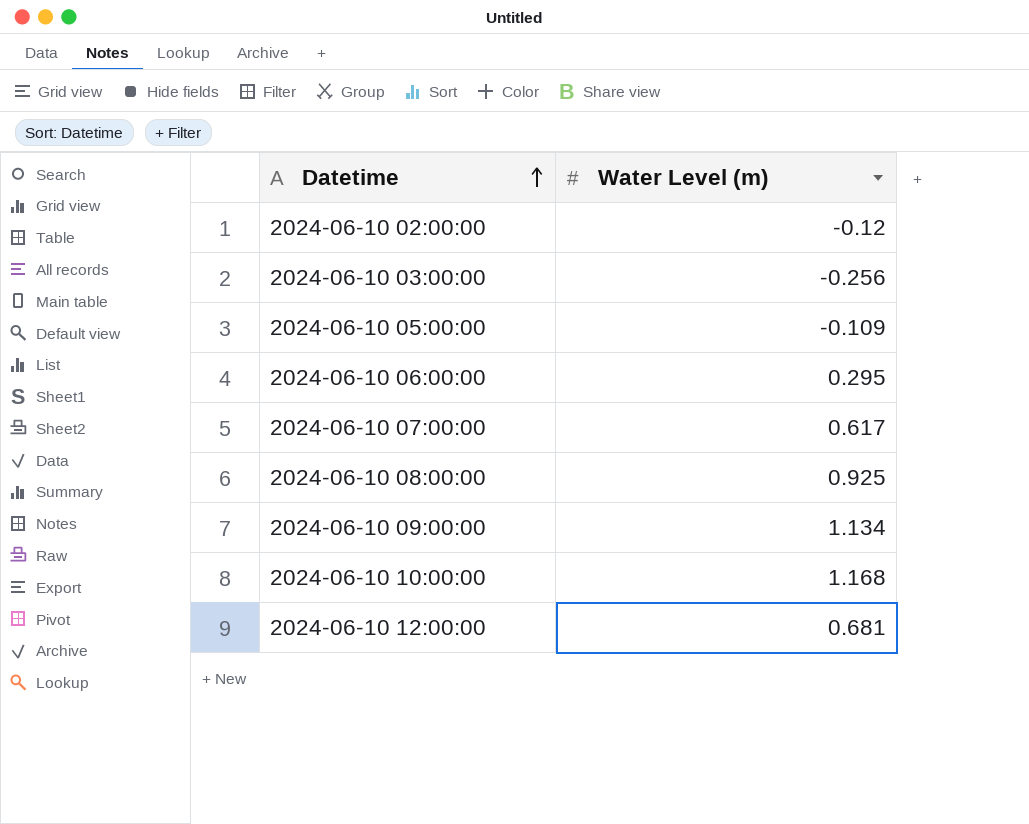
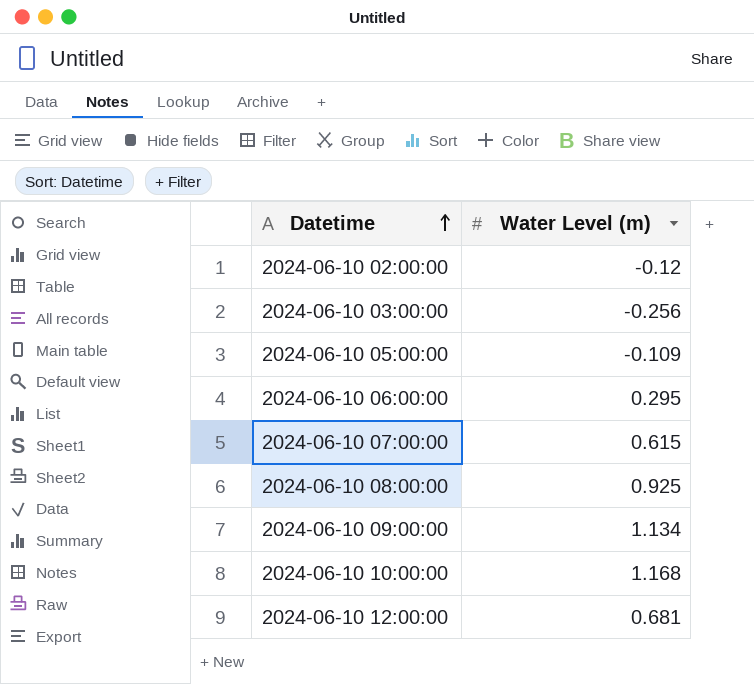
2024-06-10 07:00:00 | Water Level (m): 0.617 -> 0.615

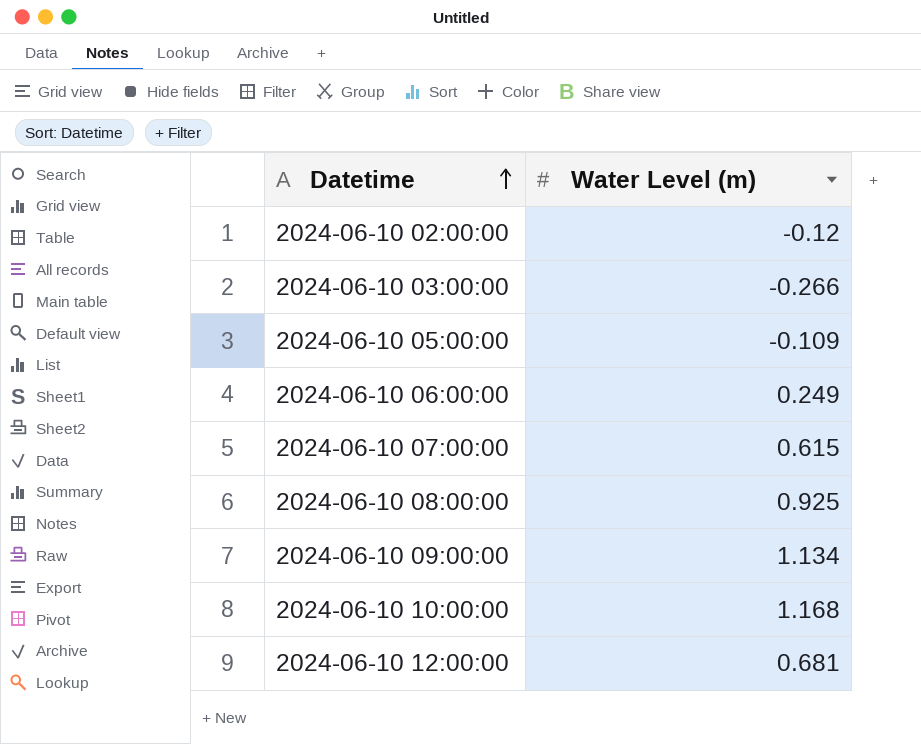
2024-06-10 03:00:00 | Water Level (m): -0.256 -> -0.266
2024-06-10 06:00:00 | Water Level (m): 0.295 -> 0.249

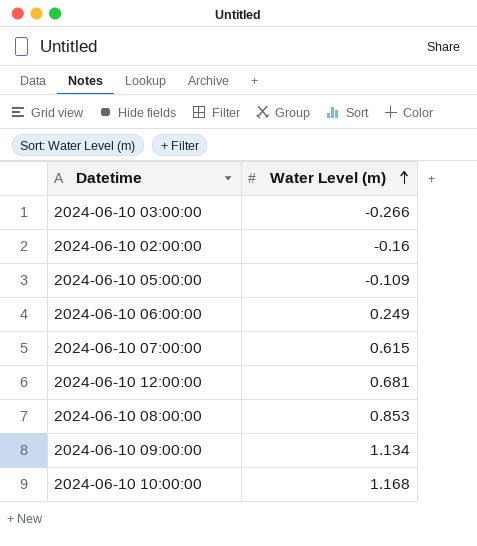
row order: Datetime ascending -> Water Level (m) ascending
2024-06-10 02:00:00 | Water Level (m): -0.12 -> -0.16
2024-06-10 08:00:00 | Water Level (m): 0.925 -> 0.853

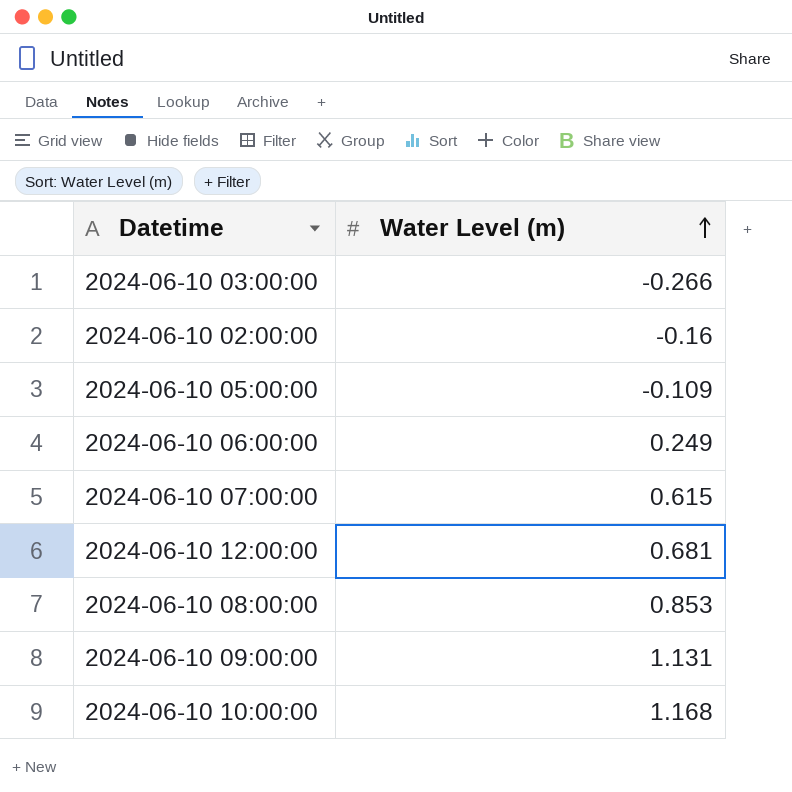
2024-06-10 09:00:00 | Water Level (m): 1.134 -> 1.131

